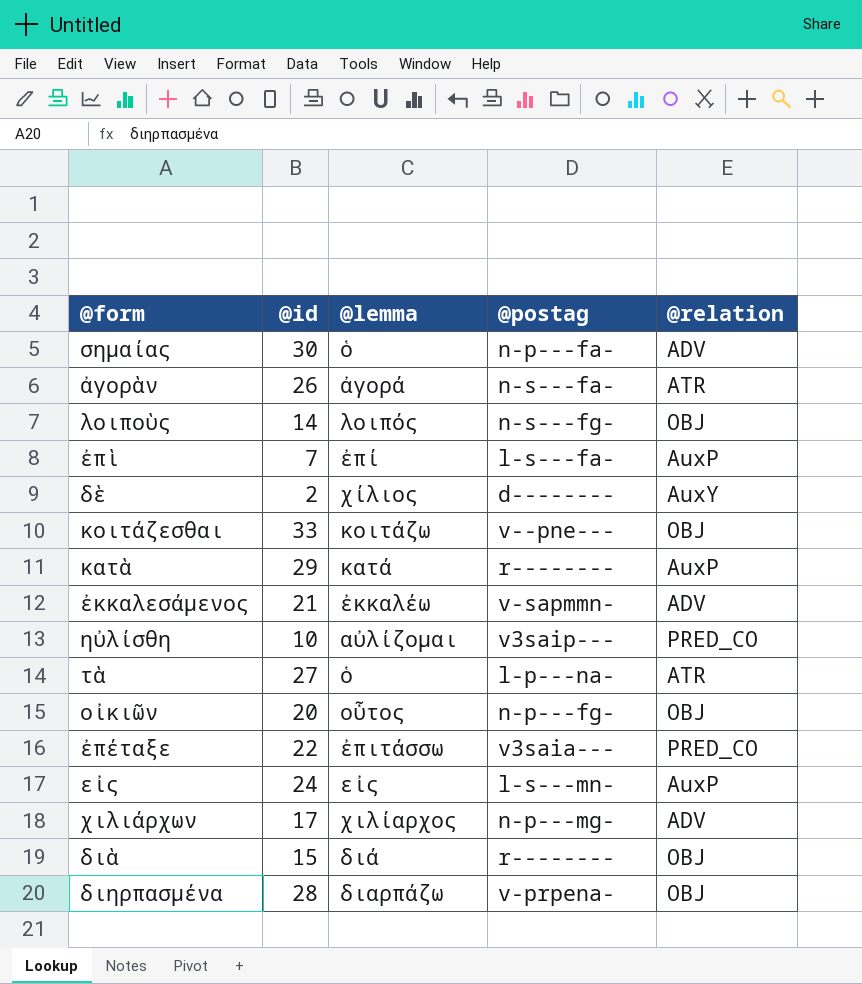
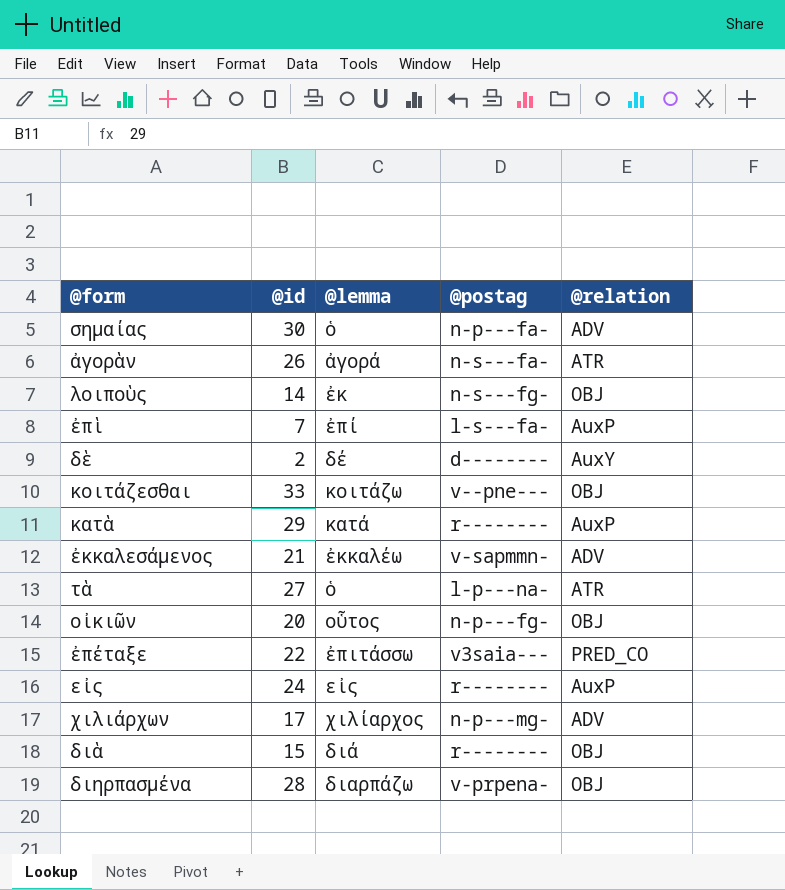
row ηὐλίσθη: 10 | αὐλίζομαι | v3saip--- | PRED_CO -> none
λοιποὺς | @lemma: λοιπός -> ἐκ
δὲ | @lemma: χίλιος -> δέ
εἰς | @postag: l-s---mn- -> r--------

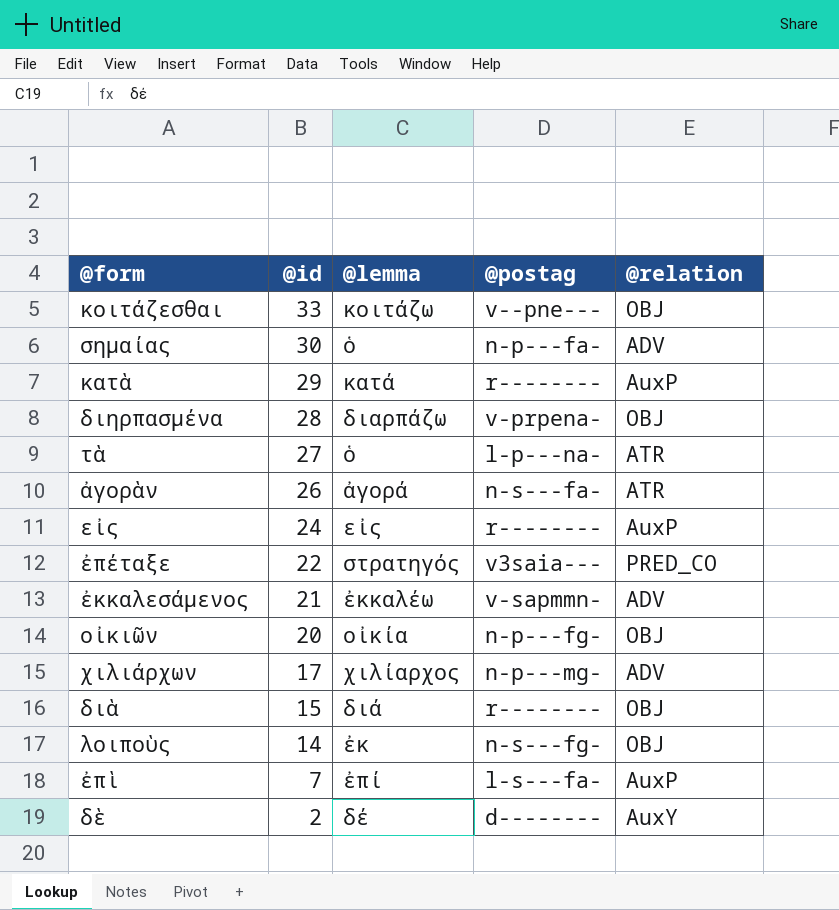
row order: none -> @id descending
ἐπέταξε | @lemma: ἐπιτάσσω -> στρατηγός
οἰκιῶν | @lemma: οὗτος -> οἰκία

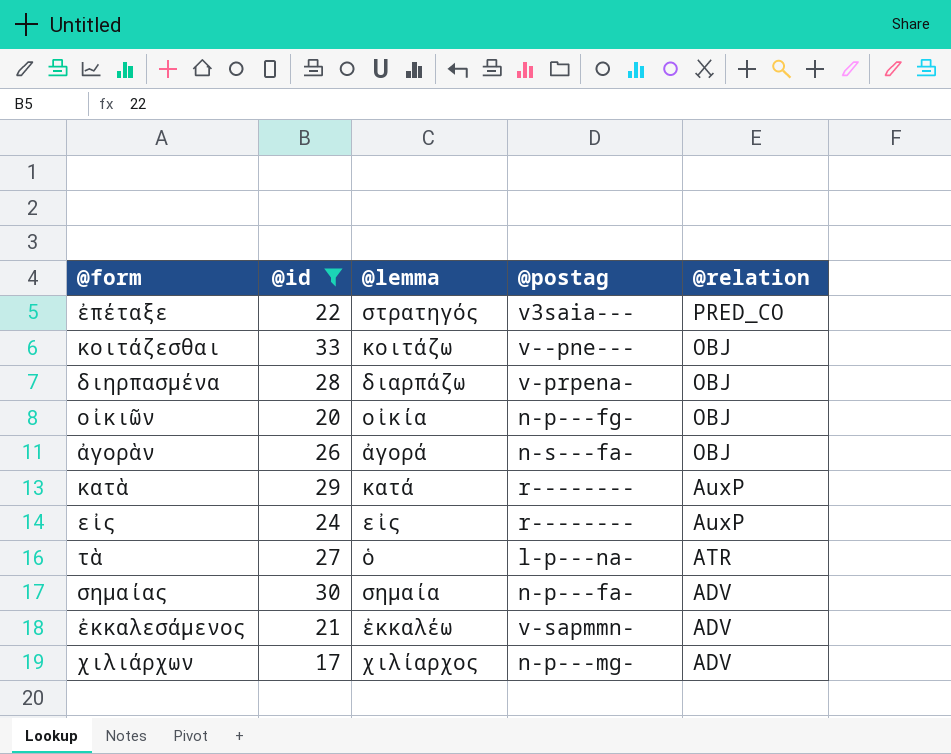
filter: none -> @id >= 17
row order: @id descending -> @relation descending
ἀγορὰν | @relation: ATR -> OBJ
σημαίας | @lemma: ὁ -> σημαία

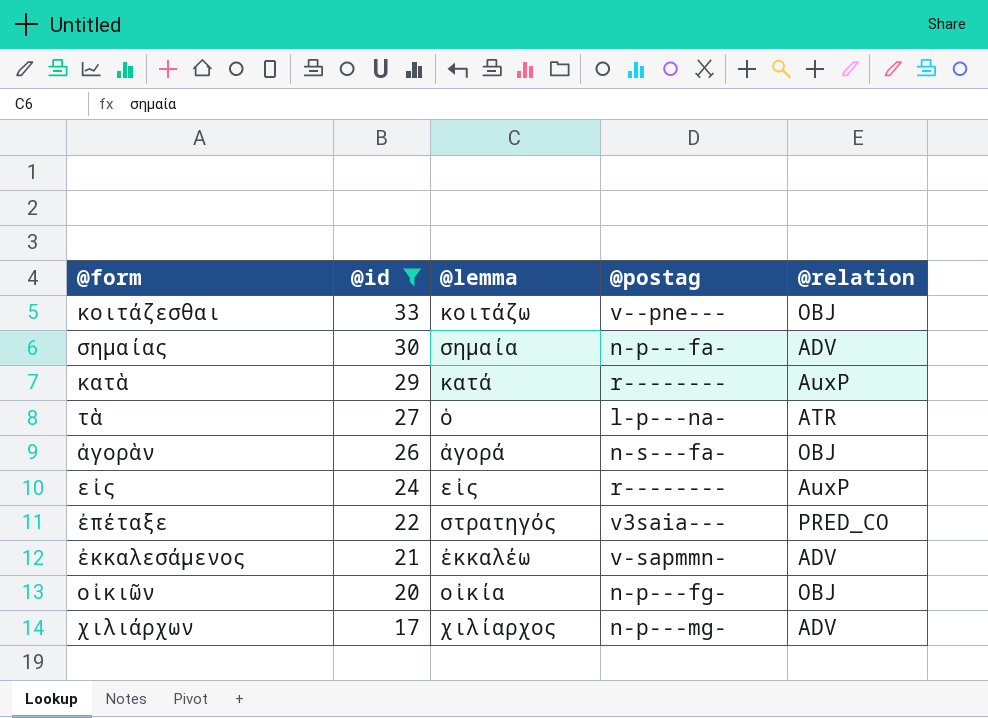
row order: @relation descending -> @id descending
row διηρπασμένα: 28 | διαρπάζω | v-prpena- | OBJ -> none

